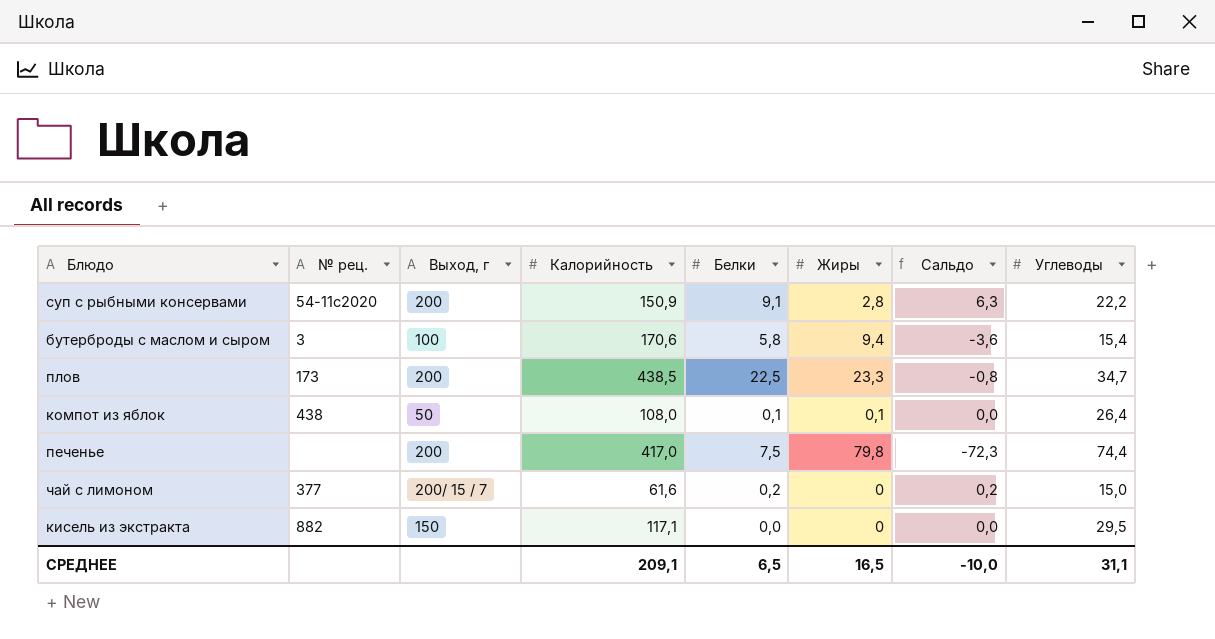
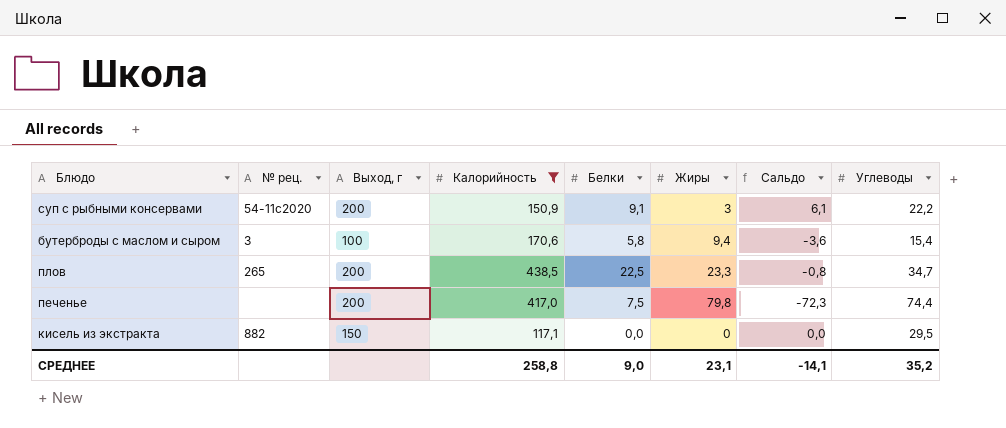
filter: none -> Калорийность >= 117,1
суп с рыбными консервами | Жиры: 2,8 -> 3
суп с рыбными консервами | Сальдо: 6,3 -> 6,1
плов | № рец.: 173 -> 265
СРЕДНЕЕ | Калорийность: 209,1 -> 258,8
СРЕДНЕЕ | Белки: 6,5 -> 9,0
СРЕДНЕЕ | Жиры: 16,5 -> 23,1
СРЕДНЕЕ | Сальдо: -10,0 -> -14,1
СРЕДНЕЕ | Углеводы: 31,1 -> 35,2

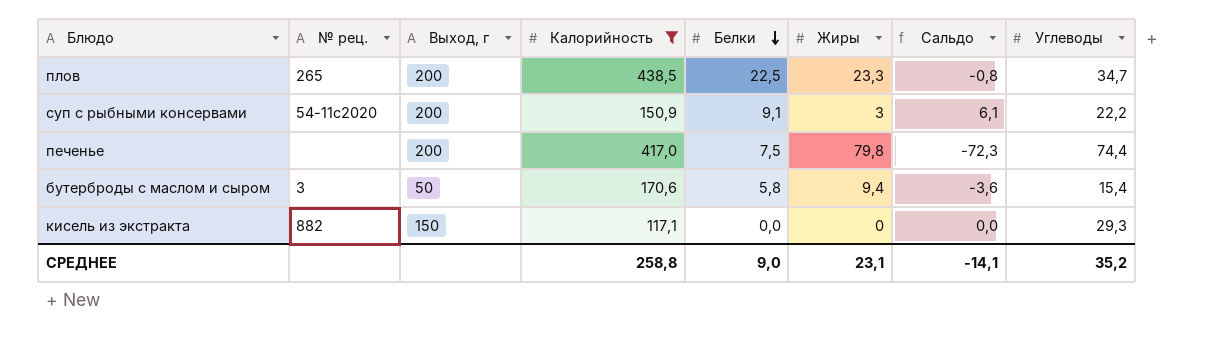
row order: none -> Белки descending
бутерброды с маслом и сыром | Выход, г: 100 -> 50
кисель из экстракта | Углеводы: 29,5 -> 29,3

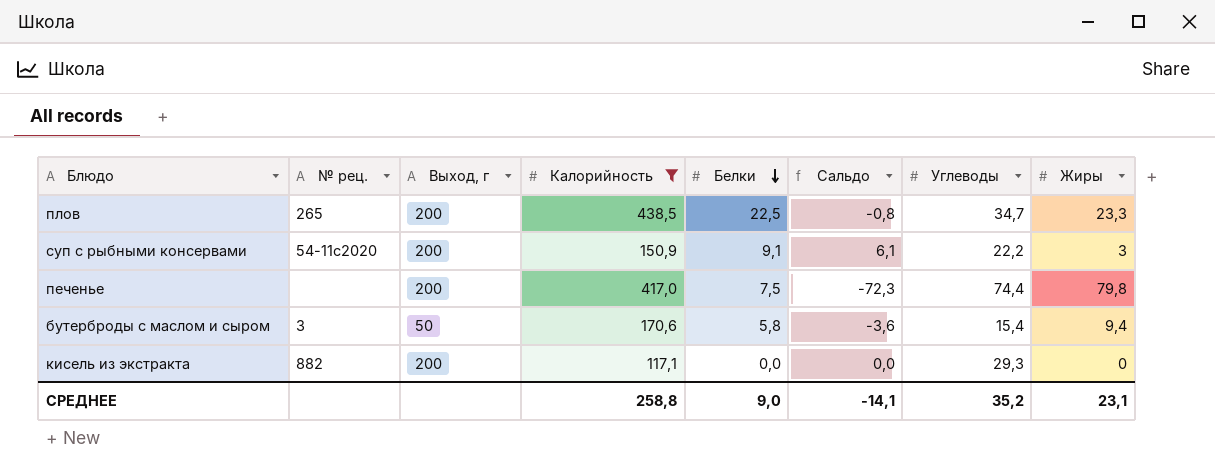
column Жиры | position: 6 -> 8
кисель из экстракта | Выход, г: 150 -> 200

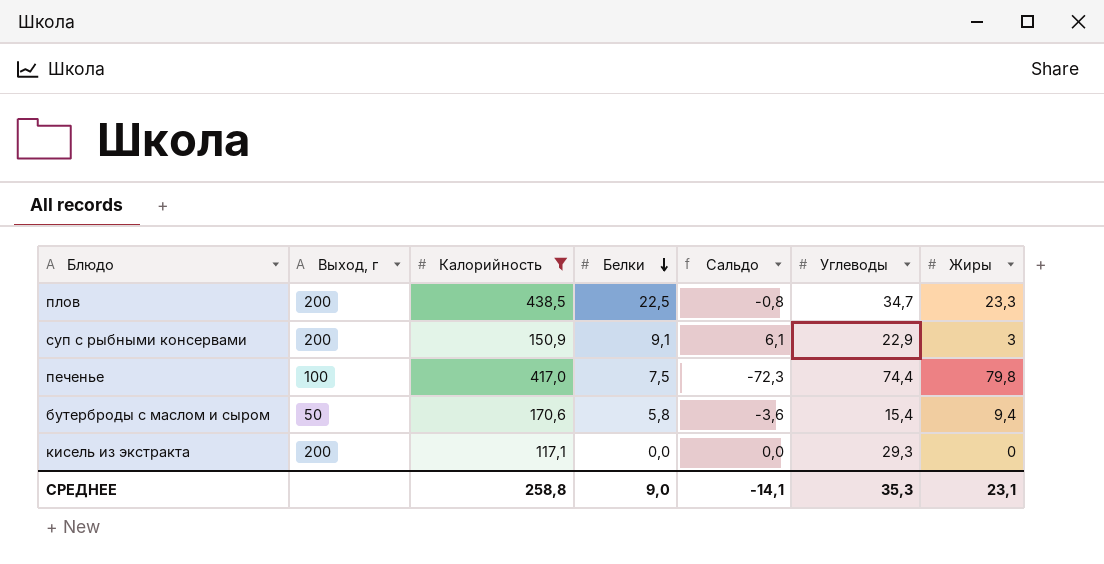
column № рец. | position: 2 -> none
суп с рыбными консервами | Углеводы: 22,2 -> 22,9
печенье | Выход, г: 200 -> 100
СРЕДНЕЕ | Углеводы: 35,2 -> 35,3

